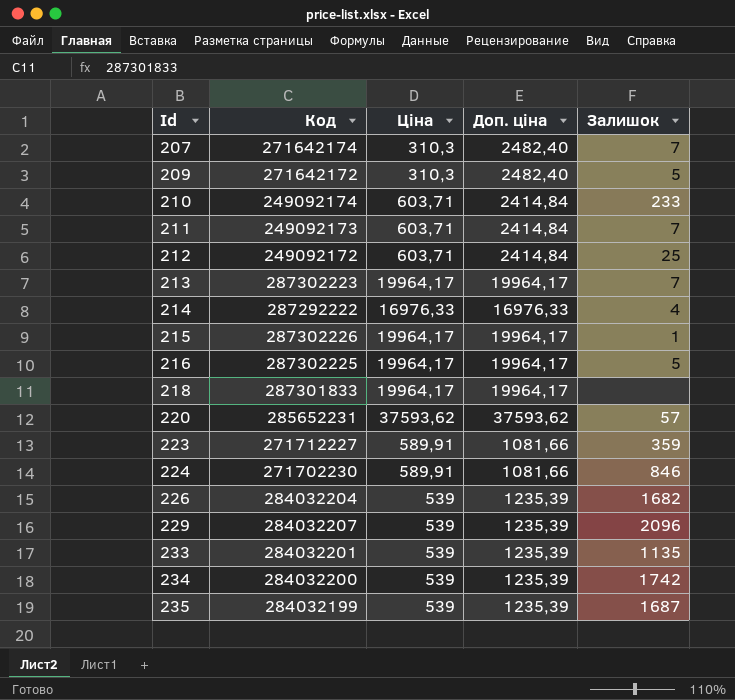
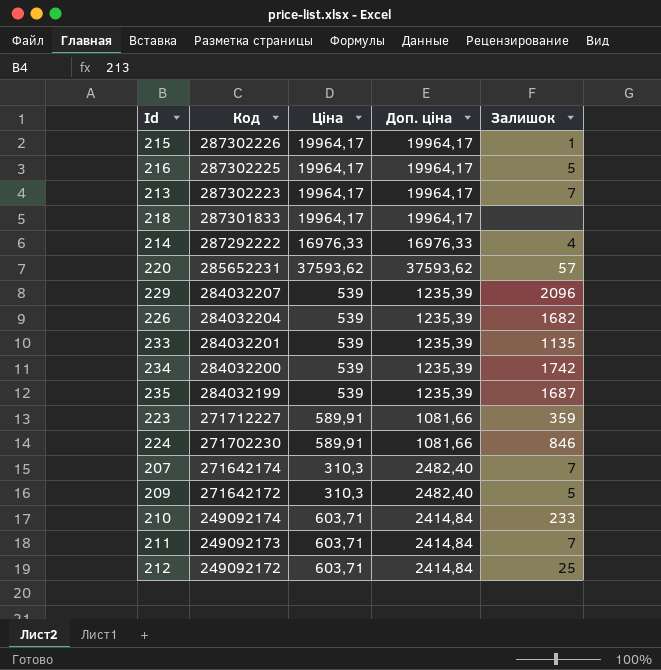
row order: Id ascending -> Код descending

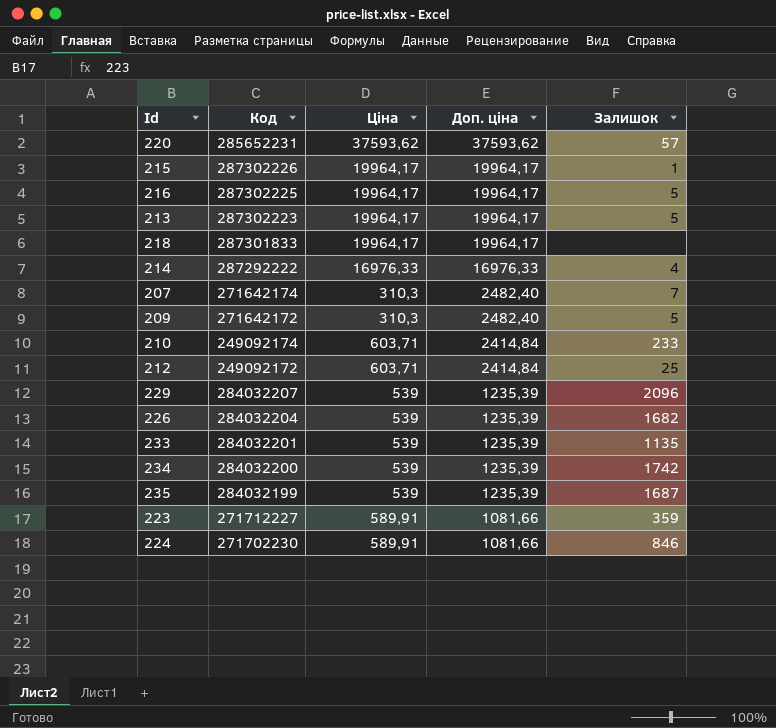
row order: Код descending -> Доп. ціна descending
row 211: 249092173 | 603,71 | 2414,84 | 7 -> none
213 | Залишок: 7 -> 5

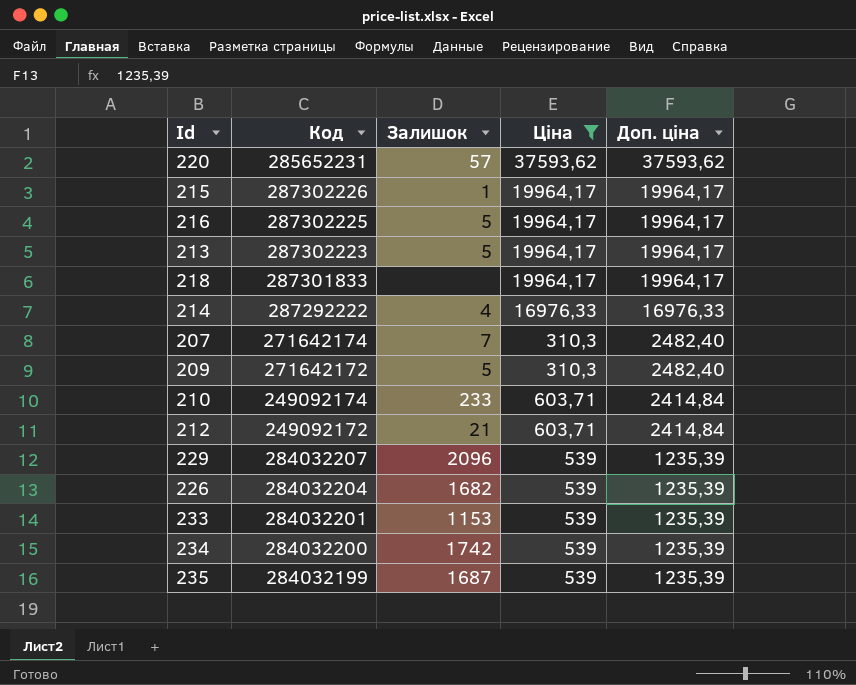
filter: none -> Ціна != 589,91
column Залишок | position: 5 -> 3
212 | Залишок: 25 -> 21
233 | Залишок: 1135 -> 1153

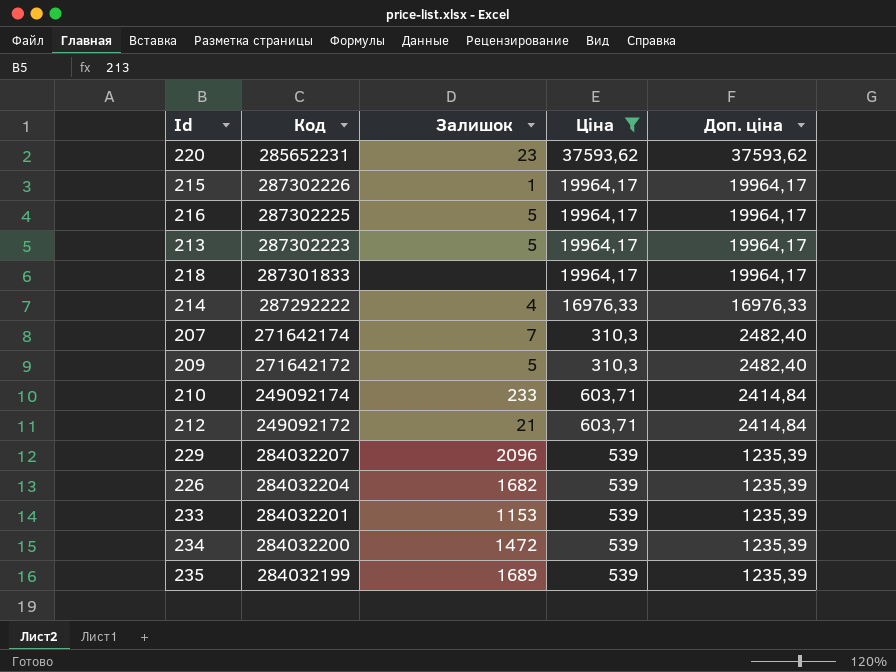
220 | Залишок: 57 -> 23
234 | Залишок: 1742 -> 1472
235 | Залишок: 1687 -> 1689

